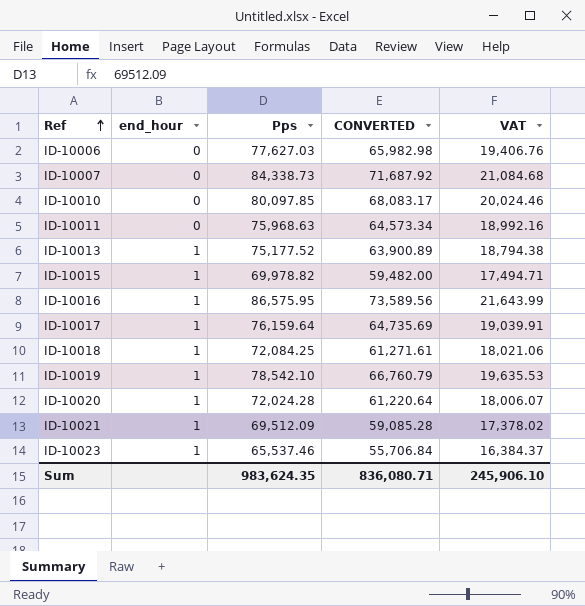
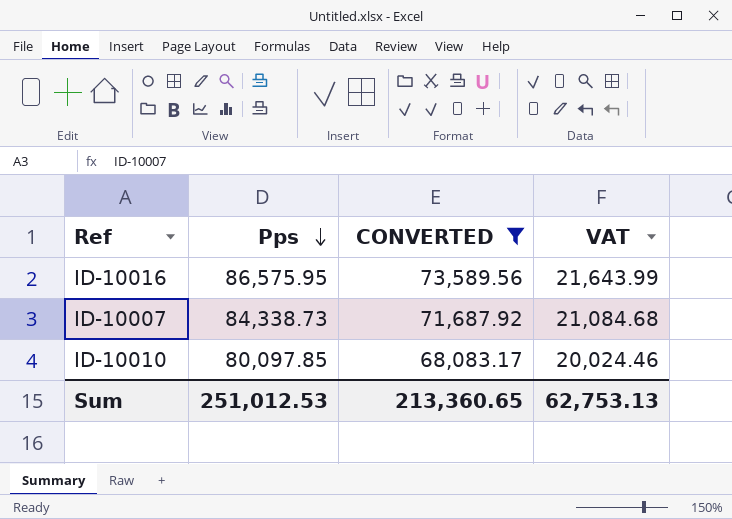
filter: none -> CONVERTED >= 68,083.17
row order: Ref ascending -> Pps descending
column end_hour | position: 2 -> none
Sum | Pps: 983,624.35 -> 251,012.53
Sum | CONVERTED: 836,080.71 -> 213,360.65
Sum | VAT: 245,906.10 -> 62,753.13

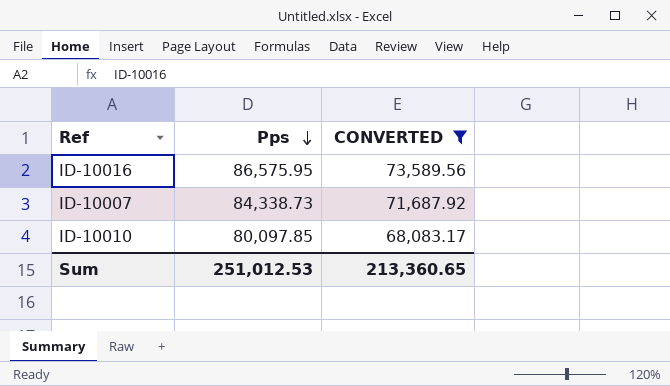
column VAT | formula: [Pps] * 0.25 -> none

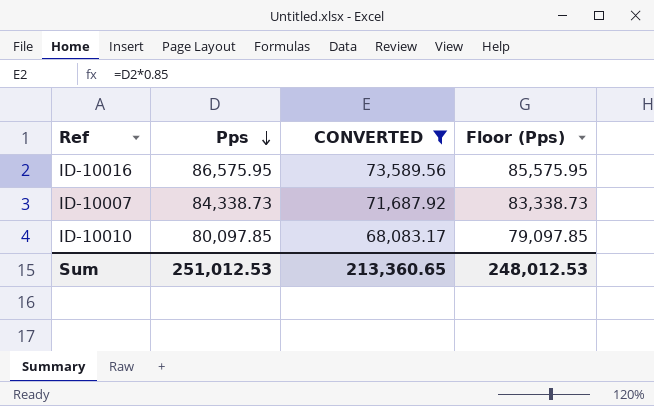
column Floor (Pps) | formula: none -> [Pps] - 1000

